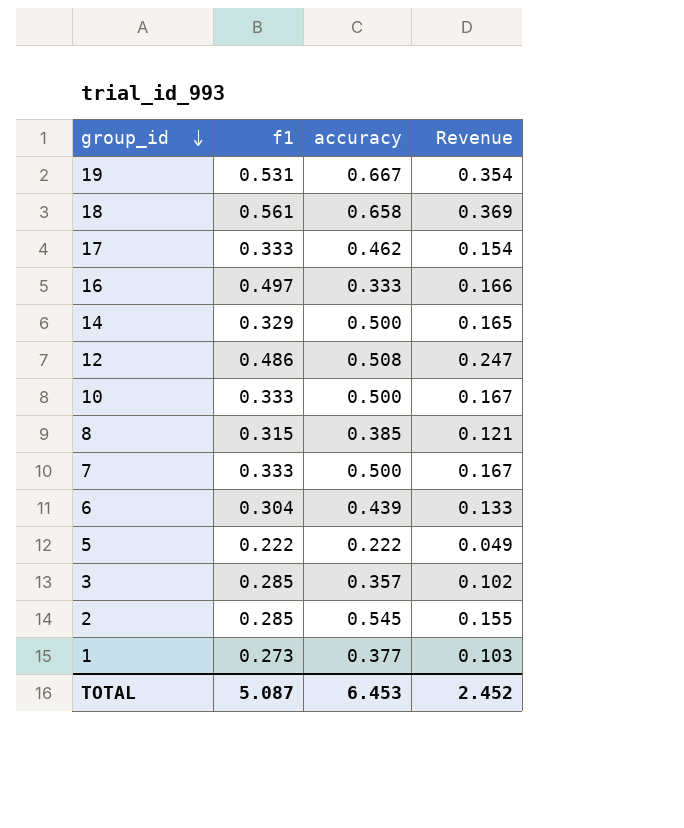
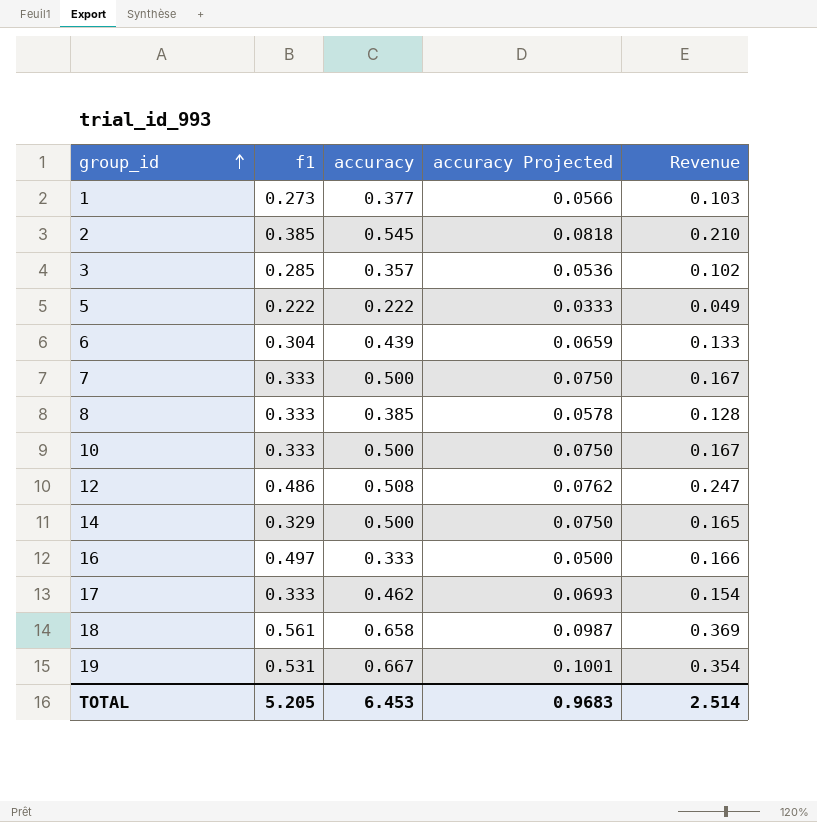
row order: group_id descending -> group_id ascending
column accuracy Projected | formula: none -> [accuracy] * 0.15
2 | f1: 0.285 -> 0.385
2 | Revenue: 0.155 -> 0.210
8 | f1: 0.315 -> 0.333
8 | Revenue: 0.121 -> 0.128
TOTAL | f1: 5.087 -> 5.205
TOTAL | Revenue: 2.452 -> 2.514

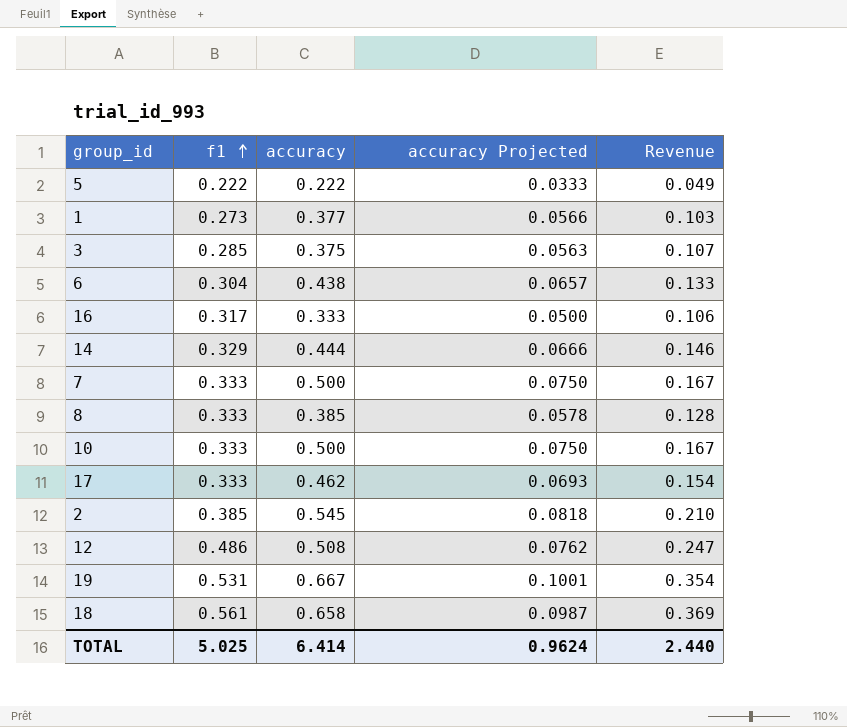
row order: group_id ascending -> f1 ascending
3 | accuracy: 0.357 -> 0.375
3 | accuracy Projected: 0.0536 -> 0.0563
3 | Revenue: 0.102 -> 0.107
6 | accuracy: 0.439 -> 0.438
6 | accuracy Projected: 0.0659 -> 0.0657
16 | f1: 0.497 -> 0.317
16 | Revenue: 0.166 -> 0.106
14 | accuracy: 0.500 -> 0.444
14 | accuracy Projected: 0.0750 -> 0.0666
14 | Revenue: 0.165 -> 0.146
TOTAL | f1: 5.205 -> 5.025
TOTAL | accuracy: 6.453 -> 6.414
TOTAL | accuracy Projected: 0.9683 -> 0.9624
TOTAL | Revenue: 2.514 -> 2.440

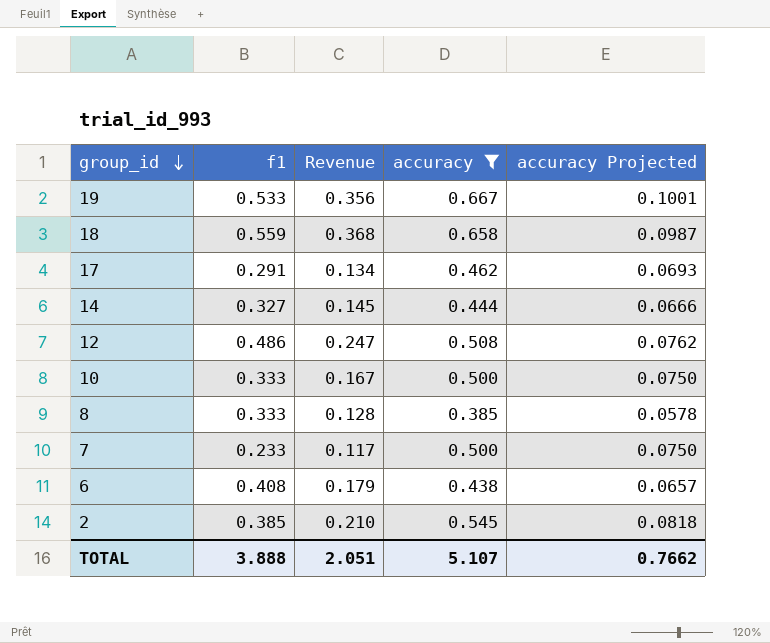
filter: none -> accuracy >= 0.385
row order: f1 ascending -> group_id descending
column Revenue | position: 5 -> 3
19 | f1: 0.531 -> 0.533
19 | Revenue: 0.354 -> 0.356
18 | f1: 0.561 -> 0.559
18 | Revenue: 0.369 -> 0.368
17 | f1: 0.333 -> 0.291
17 | Revenue: 0.154 -> 0.134
14 | f1: 0.329 -> 0.327
14 | Revenue: 0.146 -> 0.145
7 | f1: 0.333 -> 0.233
7 | Revenue: 0.167 -> 0.117
6 | f1: 0.304 -> 0.408
6 | Revenue: 0.133 -> 0.179
TOTAL | f1: 5.025 -> 3.888
TOTAL | Revenue: 2.440 -> 2.051
TOTAL | accuracy: 6.414 -> 5.107
TOTAL | accuracy Projected: 0.9624 -> 0.7662

